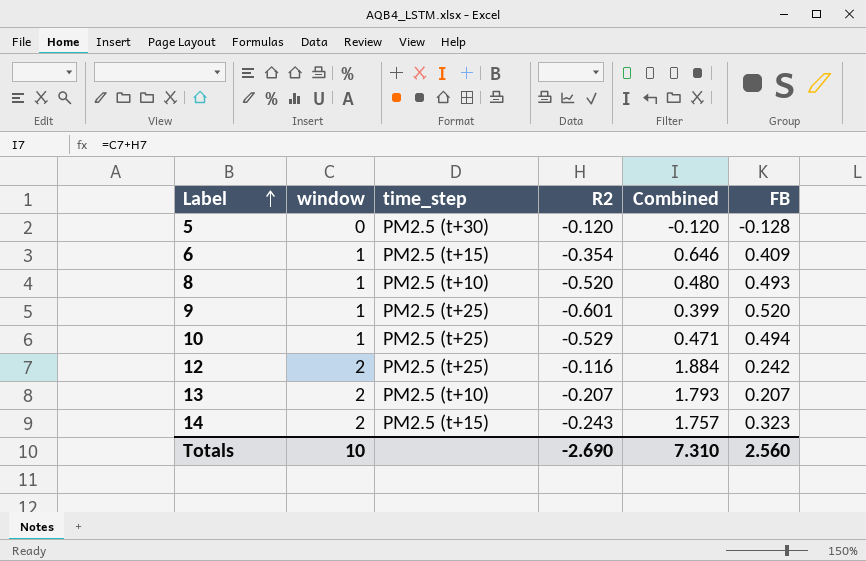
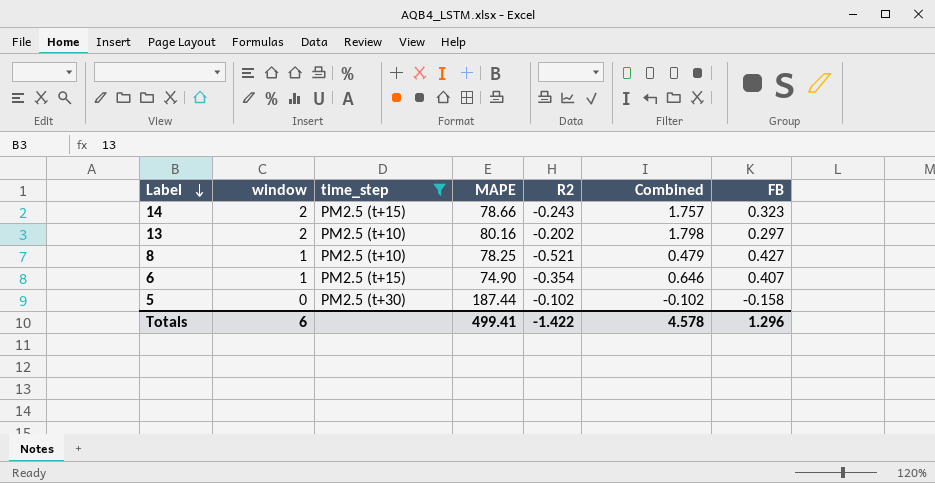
filter: none -> time_step != PM2.5 (t+25)
row order: Label ascending -> Label descending
column MAPE | position: none -> 4
13 | R2: -0.207 -> -0.202
13 | Combined: 1.793 -> 1.798
13 | FB: 0.207 -> 0.297
8 | R2: -0.520 -> -0.521
8 | Combined: 0.480 -> 0.479
8 | FB: 0.493 -> 0.427
6 | FB: 0.409 -> 0.407
5 | R2: -0.120 -> -0.102
5 | Combined: -0.120 -> -0.102
5 | FB: -0.128 -> -0.158
Totals | window: 10 -> 6
Totals | R2: -2.690 -> -1.422
Totals | Combined: 7.310 -> 4.578
Totals | FB: 2.560 -> 1.296

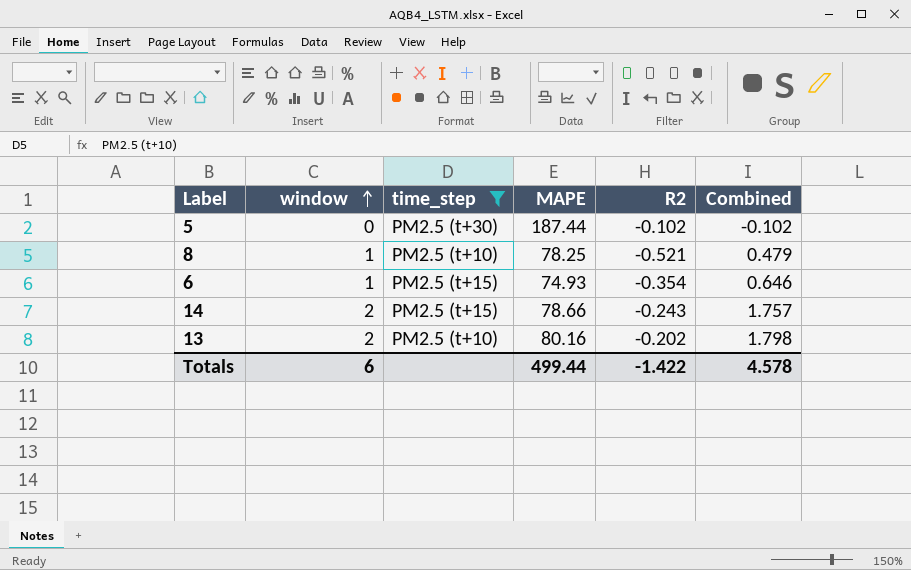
row order: Label descending -> window ascending
column FB | position: 7 -> none
6 | MAPE: 74.90 -> 74.93
Totals | MAPE: 499.41 -> 499.44

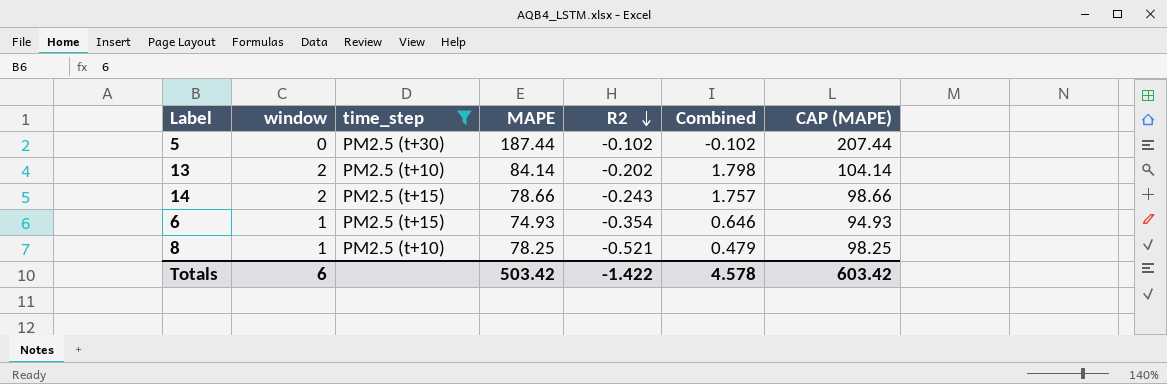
row order: window ascending -> R2 descending
column CAP (MAPE) | formula: none -> [MAPE] + 20
13 | MAPE: 80.16 -> 84.14
Totals | MAPE: 499.44 -> 503.42

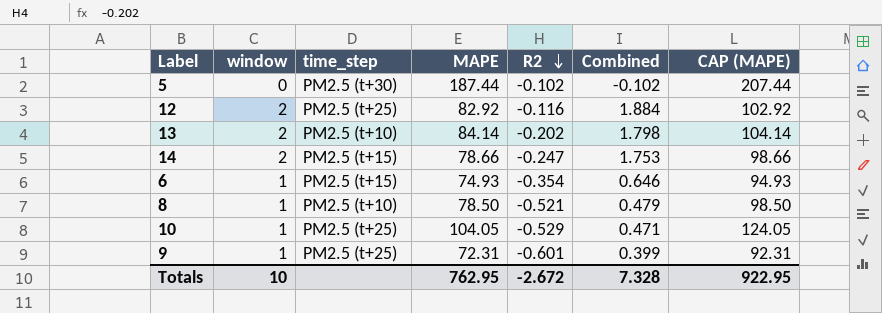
filter: time_step != PM2.5 (t+25) -> none
14 | R2: -0.243 -> -0.247
14 | Combined: 1.757 -> 1.753
8 | MAPE: 78.25 -> 78.50
8 | CAP (MAPE): 98.25 -> 98.50
Totals | window: 6 -> 10
Totals | MAPE: 503.42 -> 762.95
Totals | R2: -1.422 -> -2.672
Totals | Combined: 4.578 -> 7.328
Totals | CAP (MAPE): 603.42 -> 922.95

